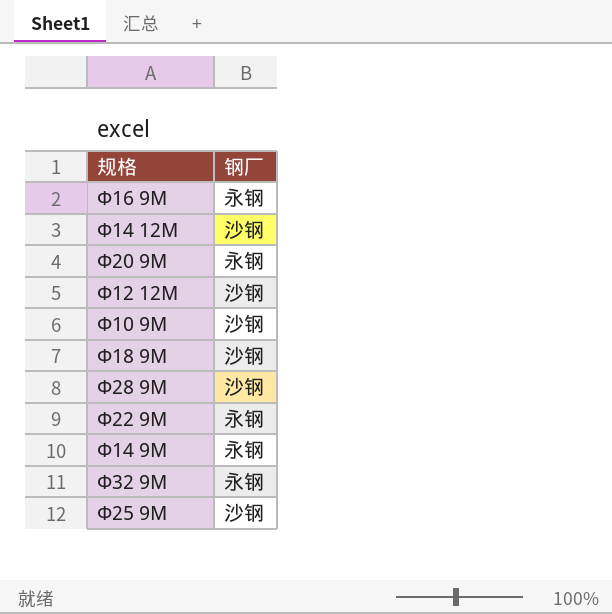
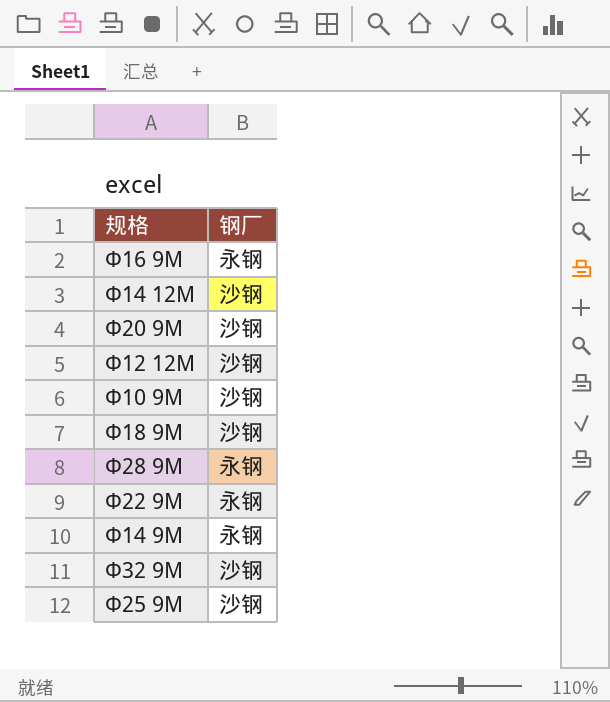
Φ20 9M | 钢厂: 永钢 -> 沙钢
Φ28 9M | 钢厂: 沙钢 -> 永钢
Φ32 9M | 钢厂: 永钢 -> 沙钢

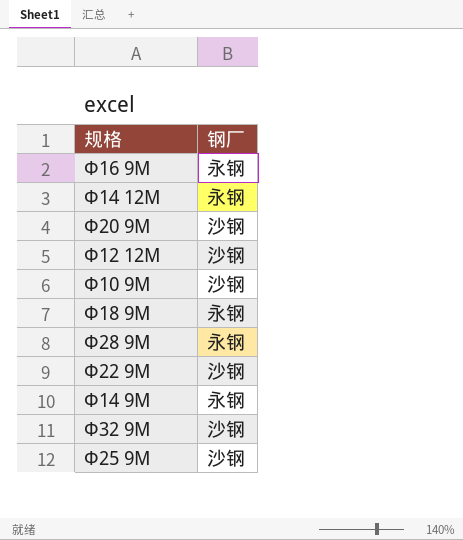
Φ14 12M | 钢厂: 沙钢 -> 永钢
Φ18 9M | 钢厂: 沙钢 -> 永钢
Φ22 9M | 钢厂: 永钢 -> 沙钢

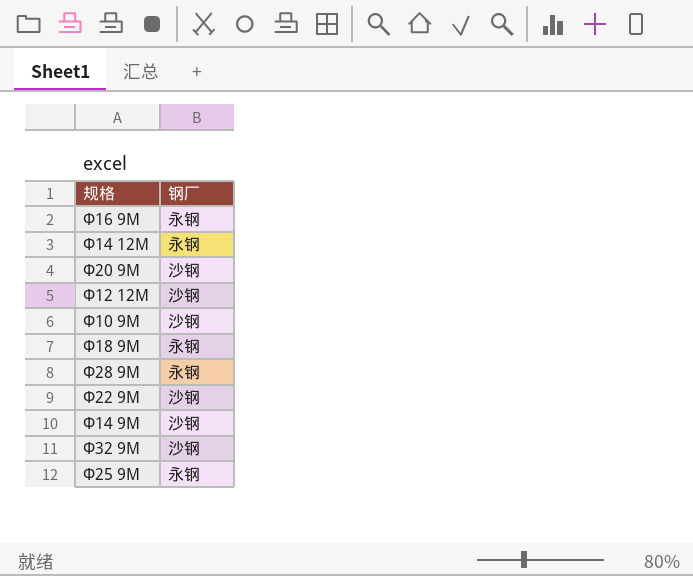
Φ14 9M | 钢厂: 永钢 -> 沙钢
Φ25 9M | 钢厂: 沙钢 -> 永钢

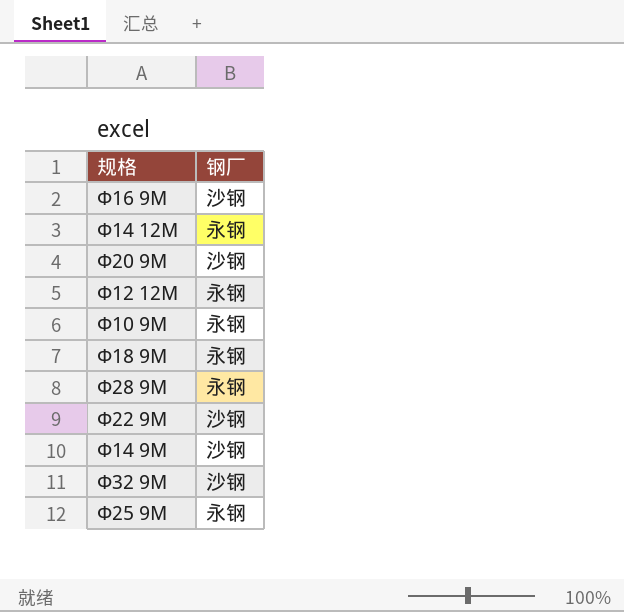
Φ16 9M | 钢厂: 永钢 -> 沙钢
Φ12 12M | 钢厂: 沙钢 -> 永钢
Φ10 9M | 钢厂: 沙钢 -> 永钢

